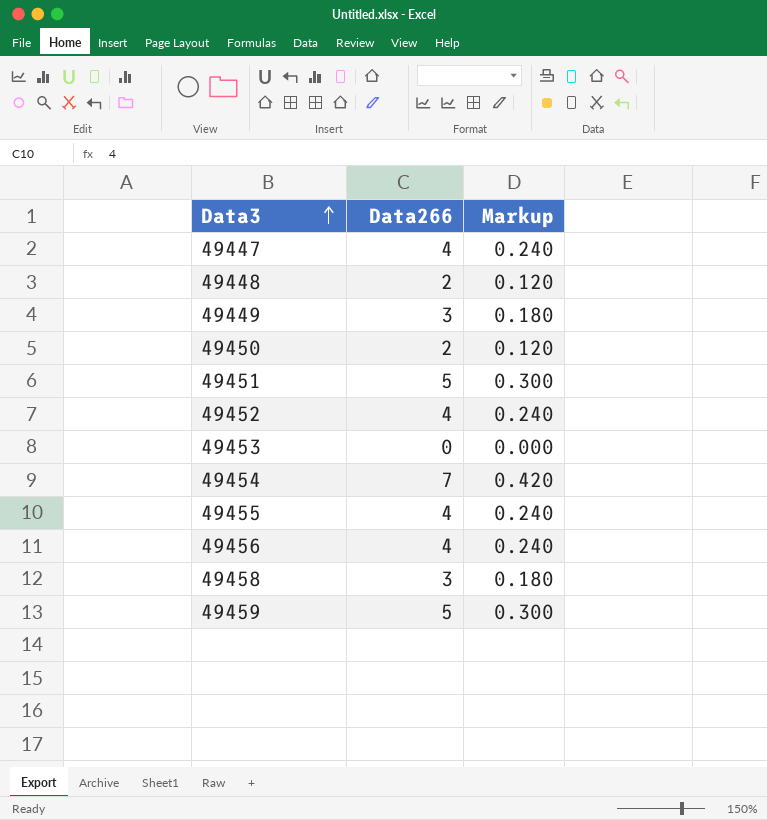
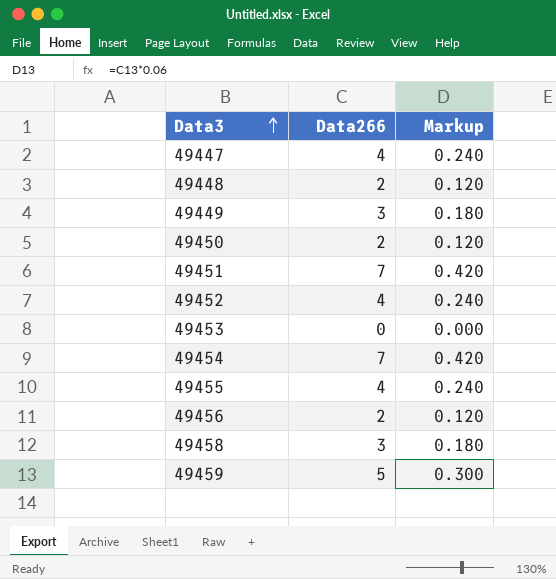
49451 | Data266: 5 -> 7
49451 | Markup: 0.300 -> 0.420
49456 | Data266: 4 -> 2
49456 | Markup: 0.240 -> 0.120

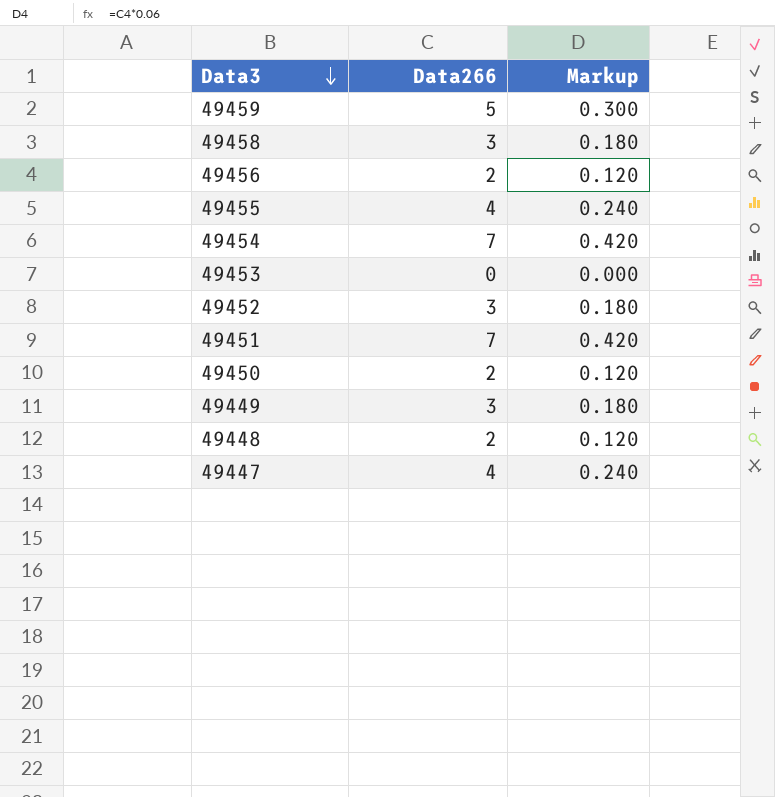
row order: Data3 ascending -> Data3 descending
49452 | Data266: 4 -> 3
49452 | Markup: 0.240 -> 0.180

